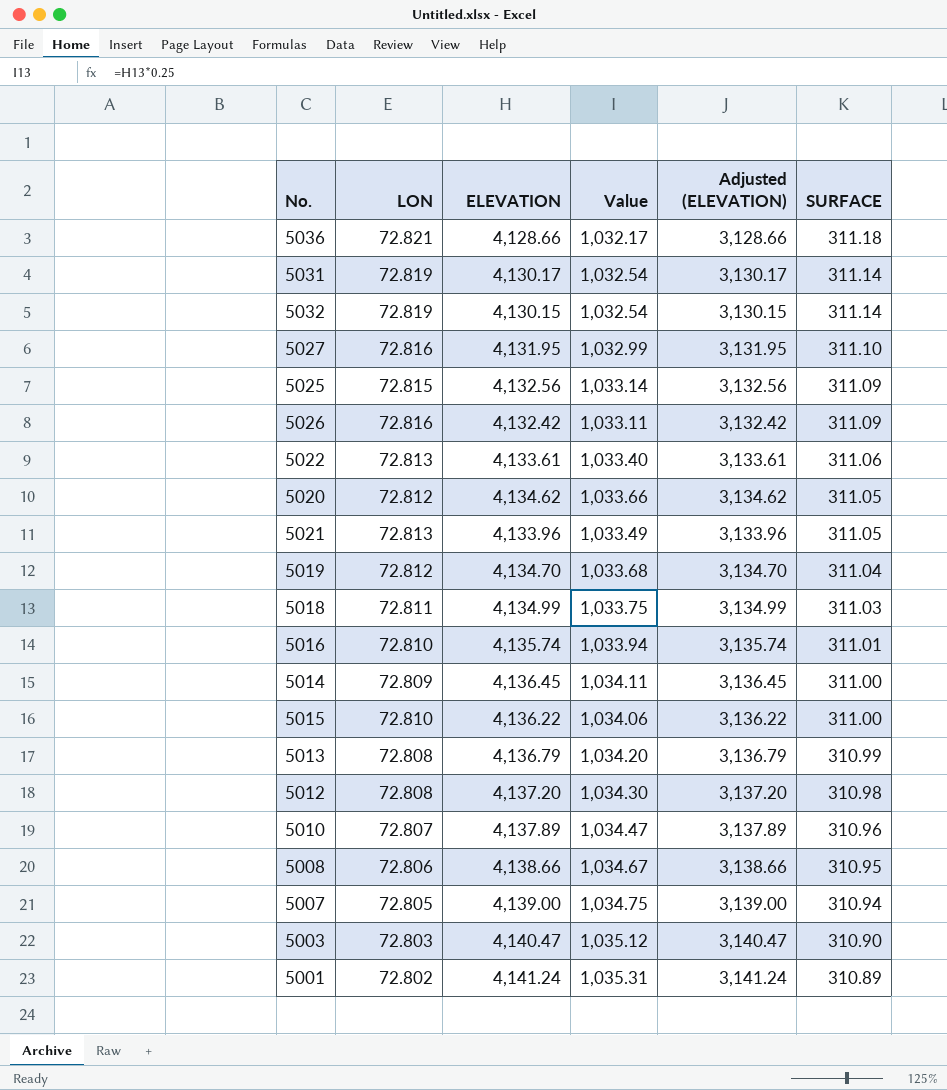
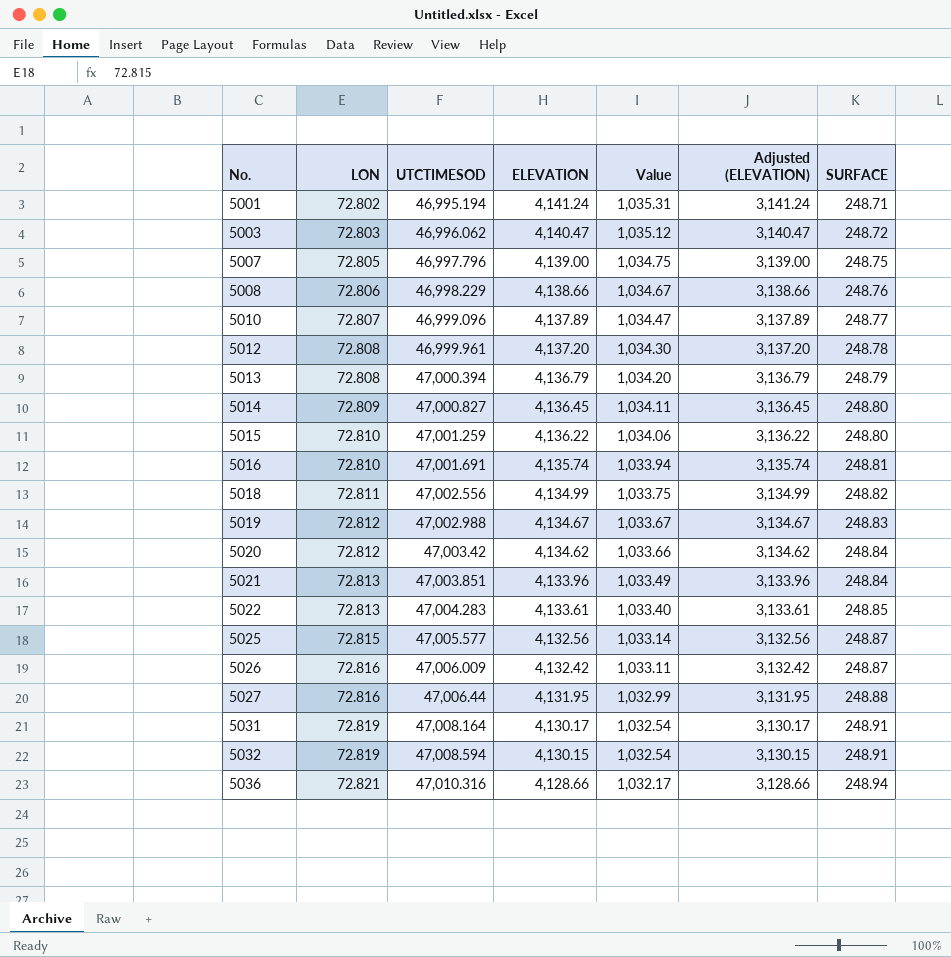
row order: SURFACE descending -> No. ascending
column UTCTIMESOD | position: none -> 3
5001 | SURFACE: 310.89 -> 248.71
5003 | SURFACE: 310.90 -> 248.72
5007 | SURFACE: 310.94 -> 248.75
5008 | SURFACE: 310.95 -> 248.76
5010 | SURFACE: 310.96 -> 248.77
5012 | SURFACE: 310.98 -> 248.78
5013 | SURFACE: 310.99 -> 248.79
5014 | SURFACE: 311.00 -> 248.80
5015 | SURFACE: 311.00 -> 248.80
5016 | SURFACE: 311.01 -> 248.81
5018 | SURFACE: 311.03 -> 248.82
5019 | ELEVATION: 4,134.70 -> 4,134.67
5019 | Value: 1,033.68 -> 1,033.67
5019 | Adjusted (ELEVATION): 3,134.70 -> 3,134.67
5019 | SURFACE: 311.04 -> 248.83
5020 | SURFACE: 311.05 -> 248.84
5021 | SURFACE: 311.05 -> 248.84
5022 | SURFACE: 311.06 -> 248.85
5025 | SURFACE: 311.09 -> 248.87
5026 | SURFACE: 311.09 -> 248.87
5027 | SURFACE: 311.10 -> 248.88
5031 | SURFACE: 311.14 -> 248.91
5032 | SURFACE: 311.14 -> 248.91
5036 | SURFACE: 311.18 -> 248.94

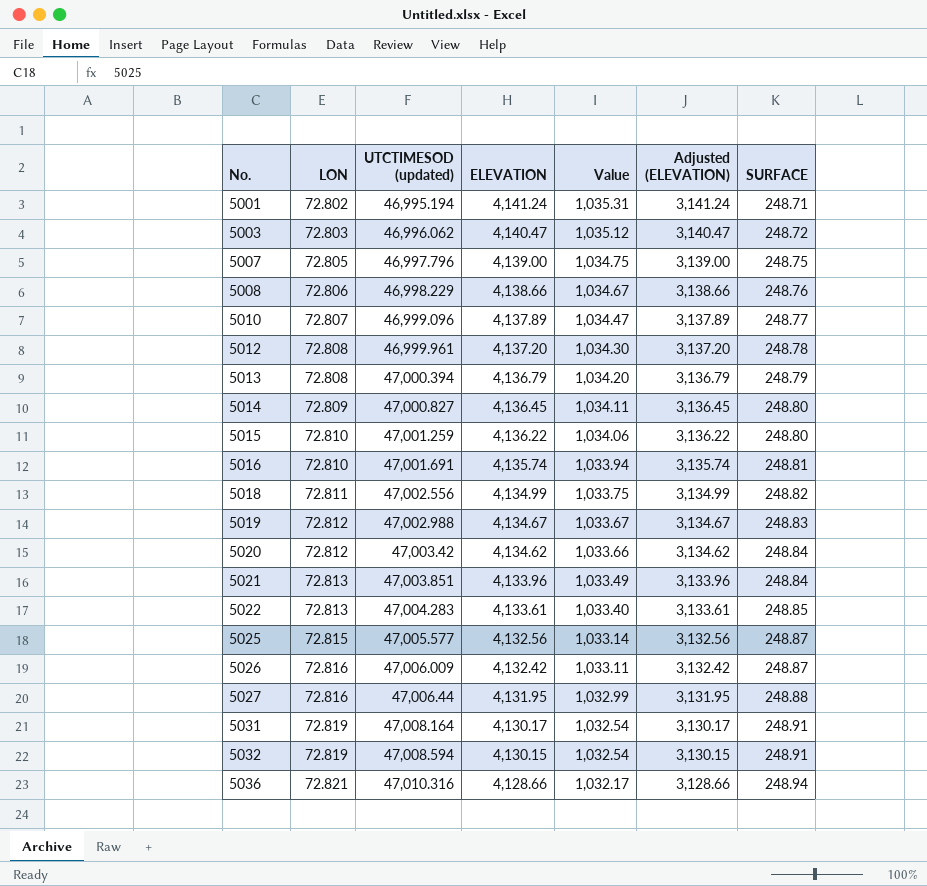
column name: UTCTIMESOD -> UTCTIMESOD (updated)

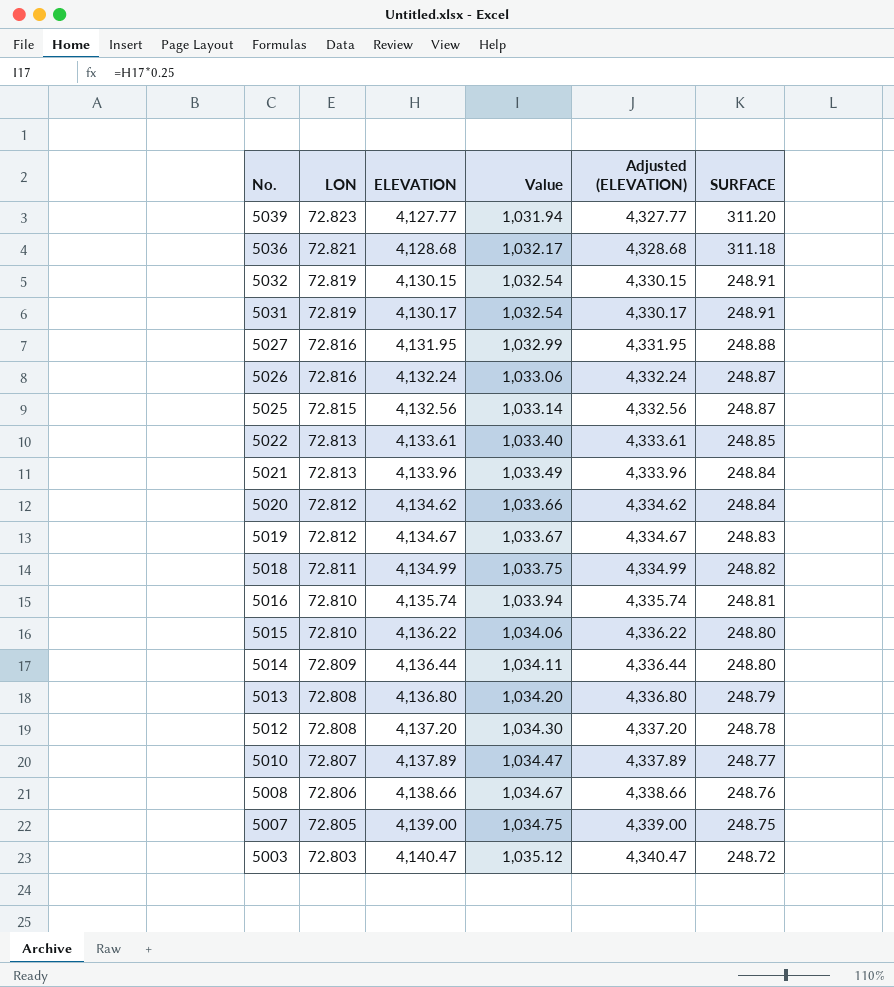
row order: No. ascending -> No. descending
column UTCTIMESOD (updated) | position: 3 -> none
column Adjusted (ELEVATION) | formula: [ELEVATION] - 1000 -> [ELEVATION] + 200
row 5001: 72.802 | 46,995.194 | 4,141.24 | 1,035.31 | 3,141.24 | 248.71 -> none
row 5039: none -> 72.823 | 4,127.77 | 1,031.94 | 4,327.77 | 311.20
5036 | ELEVATION: 4,128.66 -> 4,128.68
5036 | SURFACE: 248.94 -> 311.18
5026 | ELEVATION: 4,132.42 -> 4,132.24
5026 | Value: 1,033.11 -> 1,033.06
5014 | ELEVATION: 4,136.45 -> 4,136.44
5013 | ELEVATION: 4,136.79 -> 4,136.80

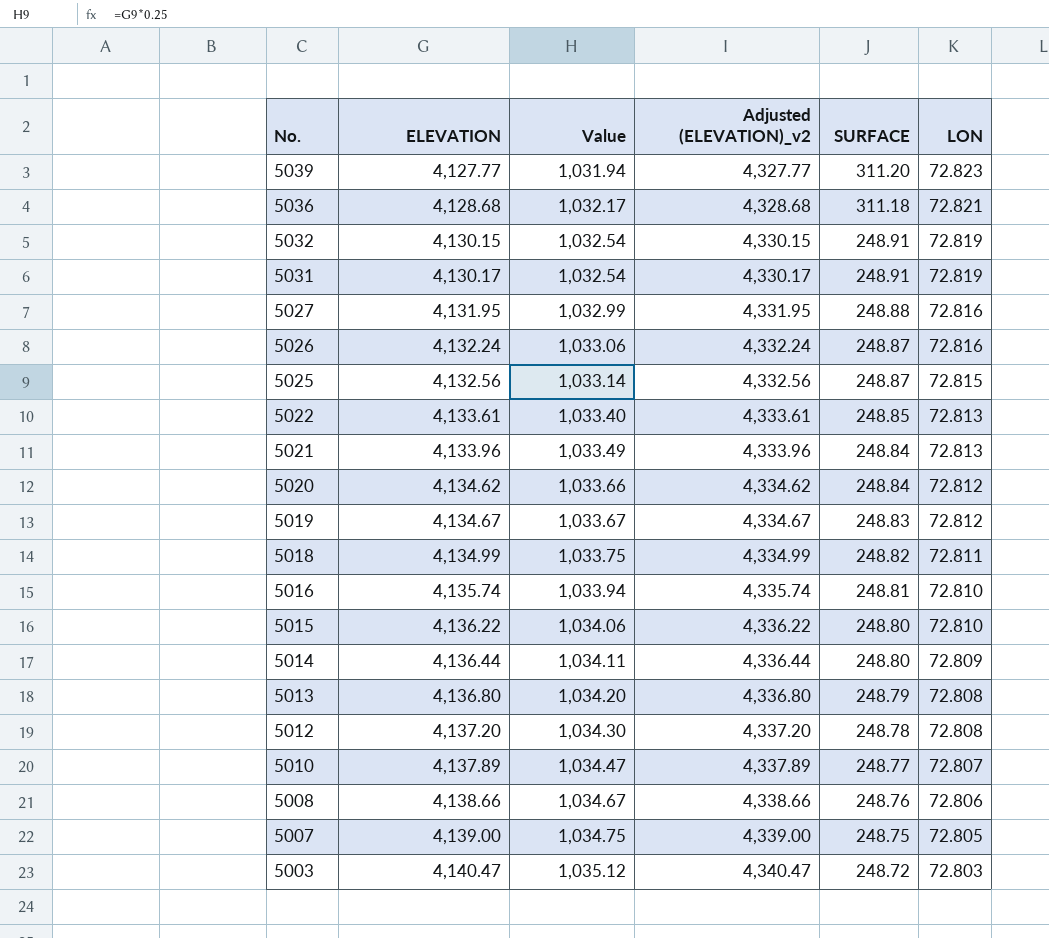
column name: Adjusted (ELEVATION) -> Adjusted (ELEVATION)_v2
column LON | position: 2 -> 6

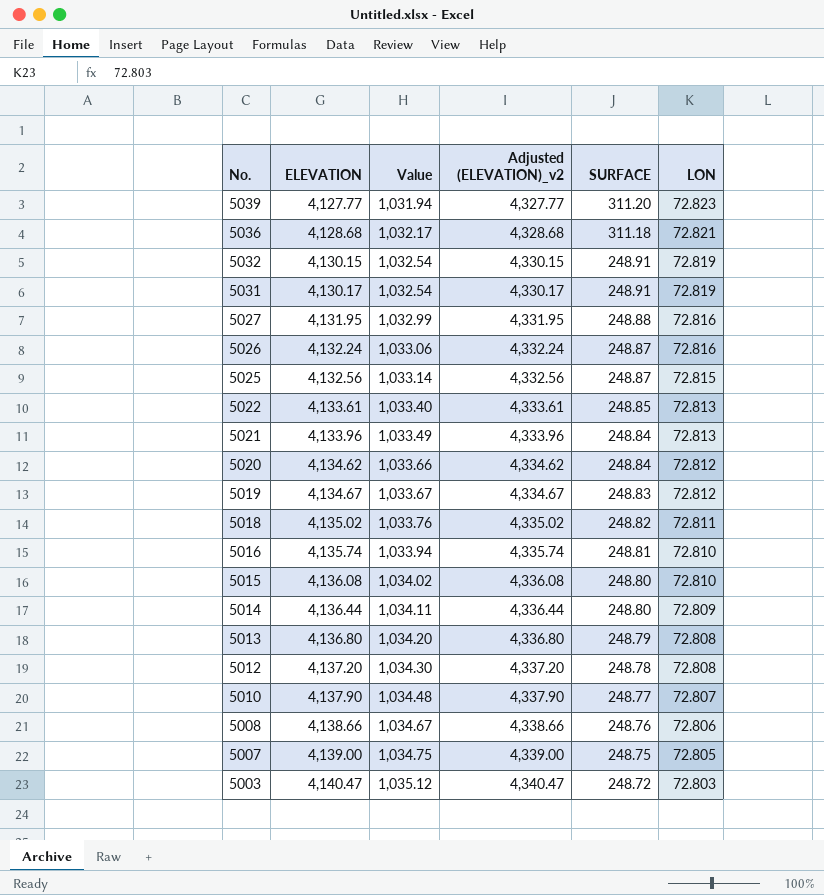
5018 | ELEVATION: 4,134.99 -> 4,135.02
5018 | Value: 1,033.75 -> 1,033.76
5018 | Adjusted (ELEVATION)_v2: 4,334.99 -> 4,335.02
5015 | ELEVATION: 4,136.22 -> 4,136.08
5015 | Value: 1,034.06 -> 1,034.02
5015 | Adjusted (ELEVATION)_v2: 4,336.22 -> 4,336.08
5010 | ELEVATION: 4,137.89 -> 4,137.90
5010 | Value: 1,034.47 -> 1,034.48
5010 | Adjusted (ELEVATION)_v2: 4,337.89 -> 4,337.90

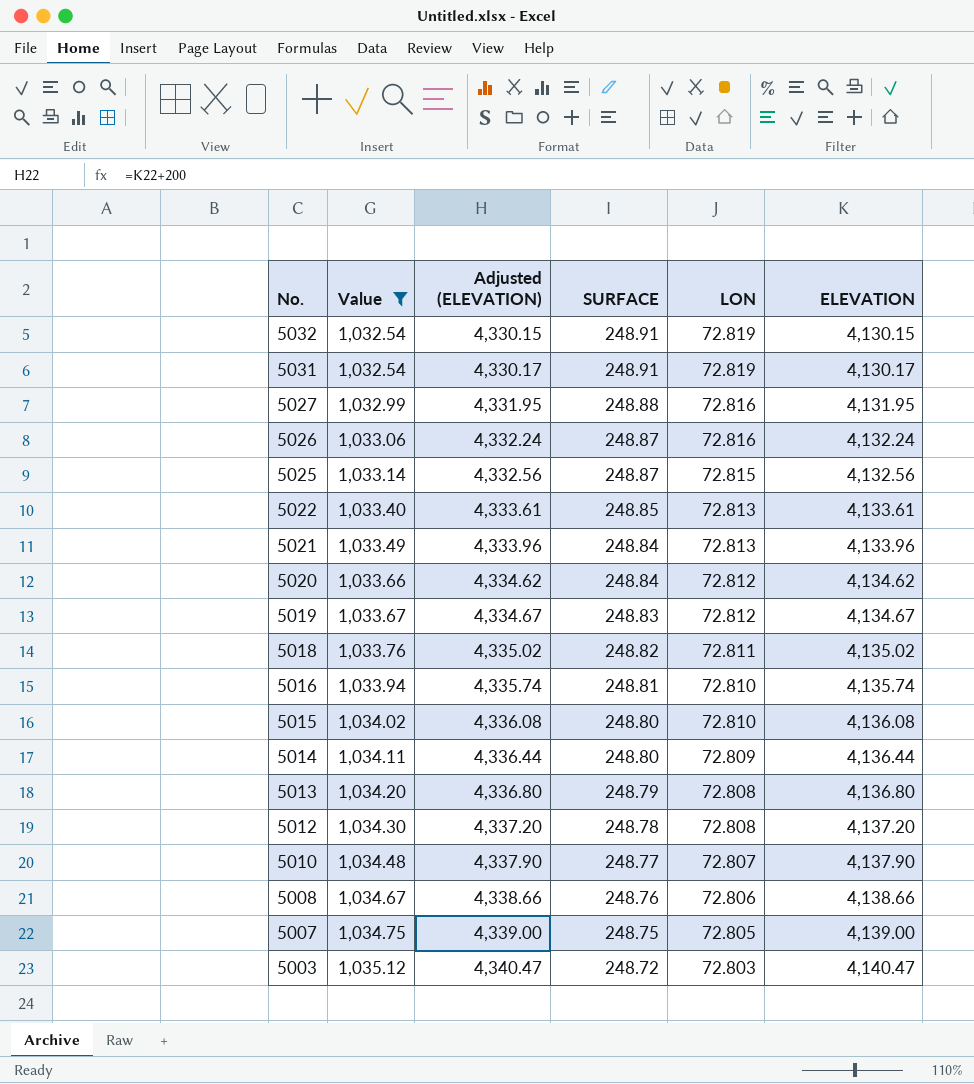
filter: none -> Value >= 1,032.54
column name: Adjusted (ELEVATION)_v2 -> Adjusted (ELEVATION)
column ELEVATION | position: 2 -> 6

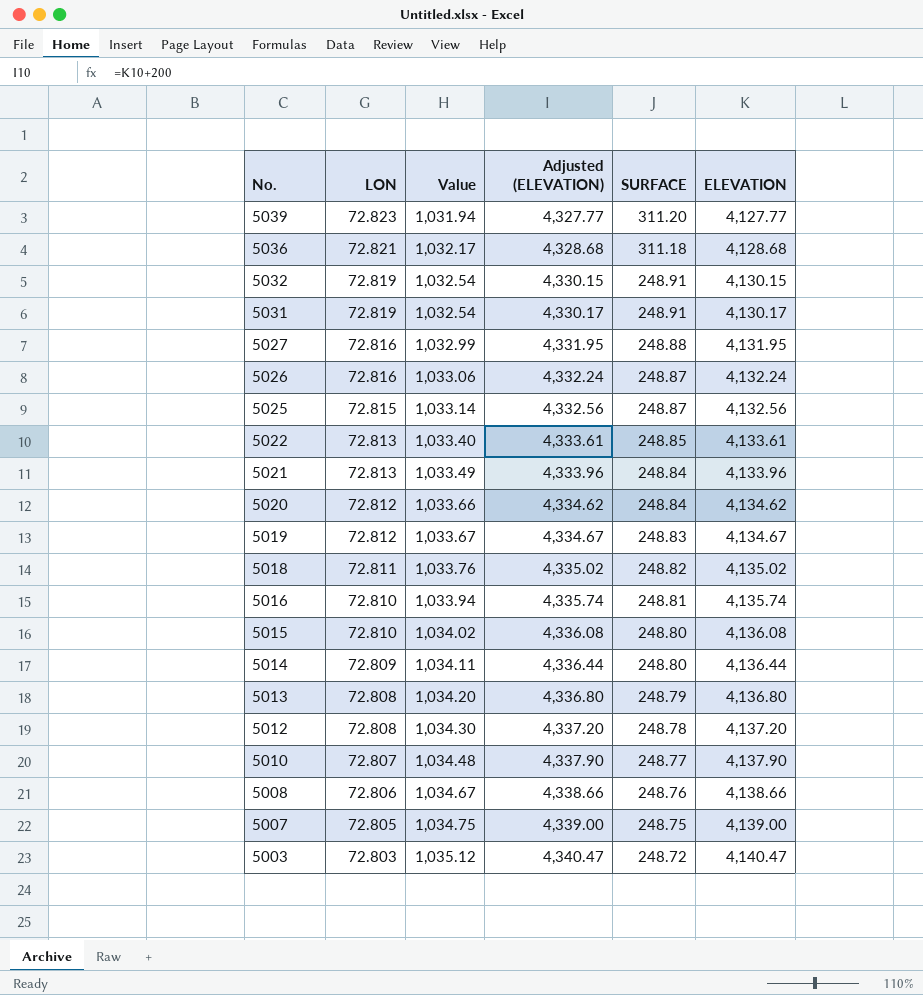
filter: Value >= 1,032.54 -> none
column LON | position: 5 -> 2

